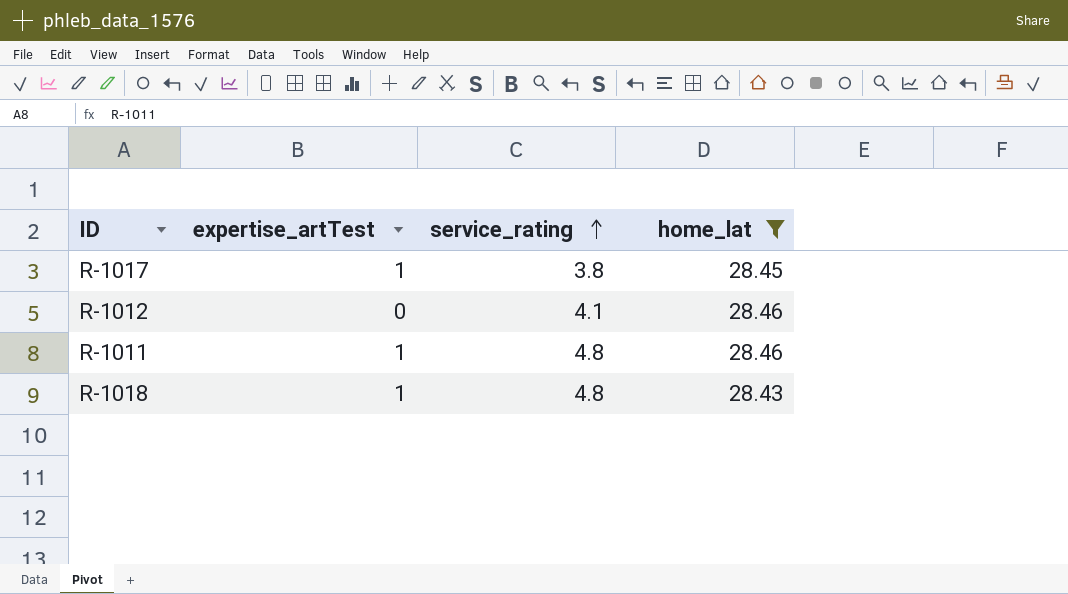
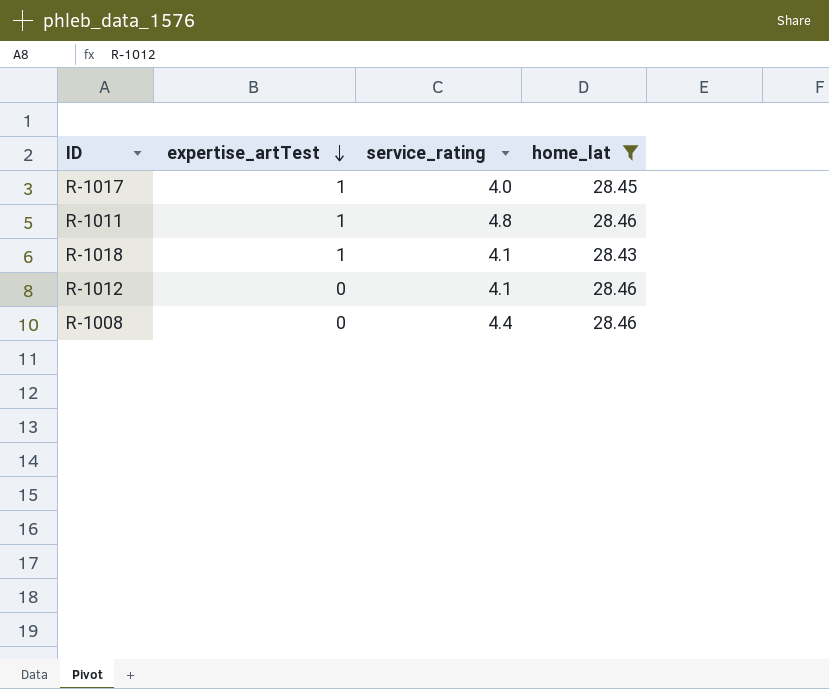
row order: service_rating ascending -> expertise_artTest descending
R-1017 | service_rating: 3.8 -> 4.0
R-1018 | service_rating: 4.8 -> 4.1
row R-1008: none -> 0 | 4.4 | 28.46

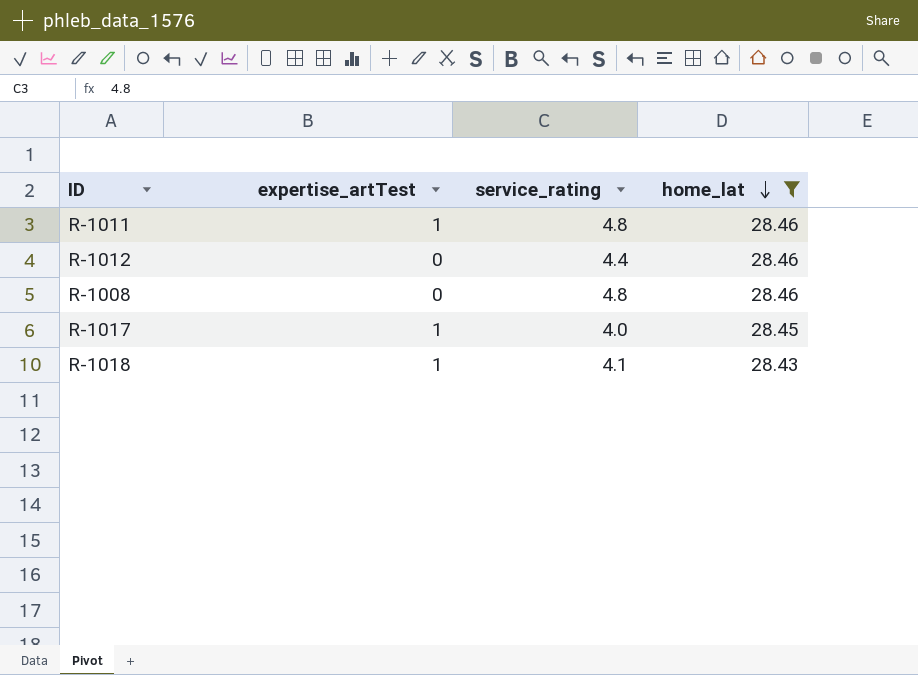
row order: expertise_artTest descending -> home_lat descending
R-1012 | service_rating: 4.1 -> 4.4
R-1008 | service_rating: 4.4 -> 4.8

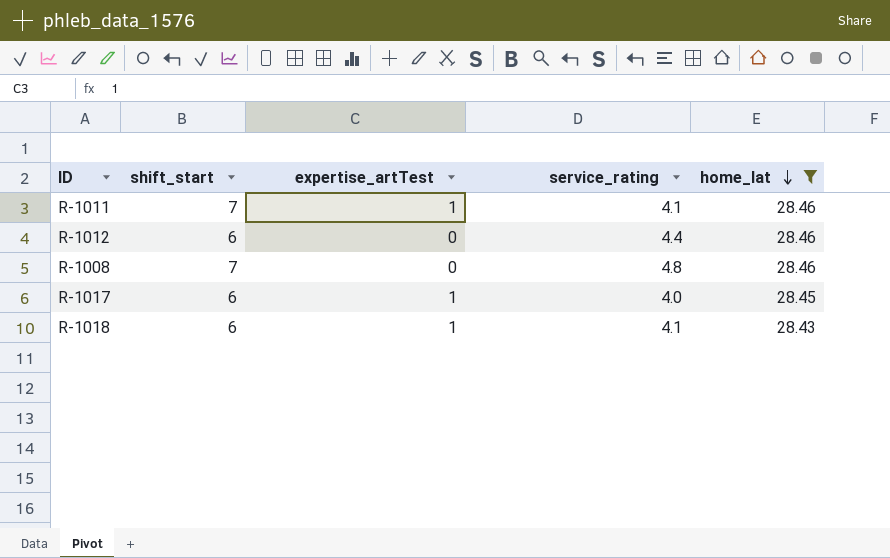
column shift_start | position: none -> 2
R-1011 | service_rating: 4.8 -> 4.1

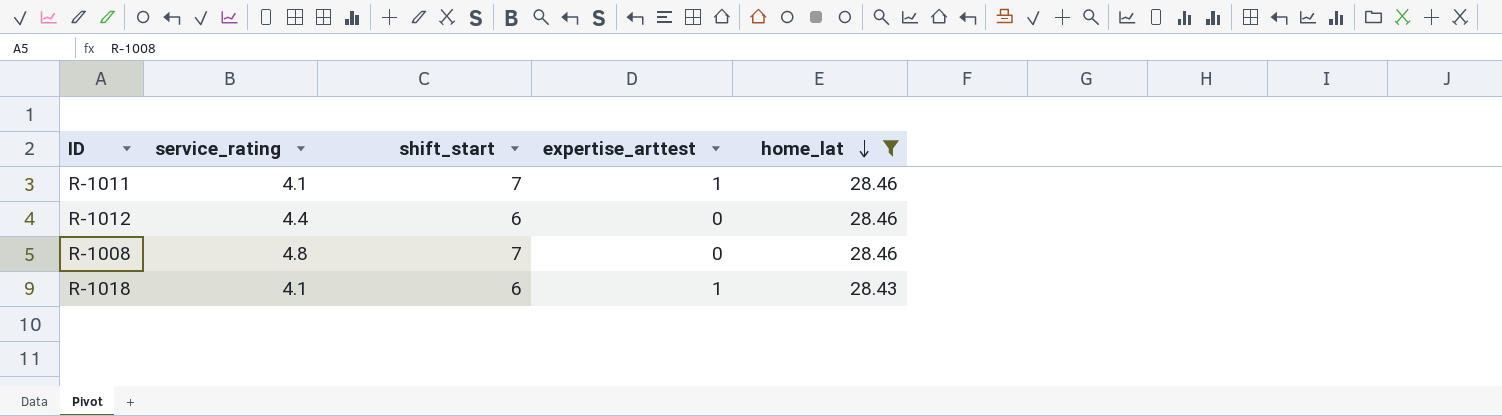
column service_rating | position: 4 -> 2
column name: expertise_artTest -> expertise_arttest
row R-1017: 6 | 1 | 4.0 | 28.45 -> none

